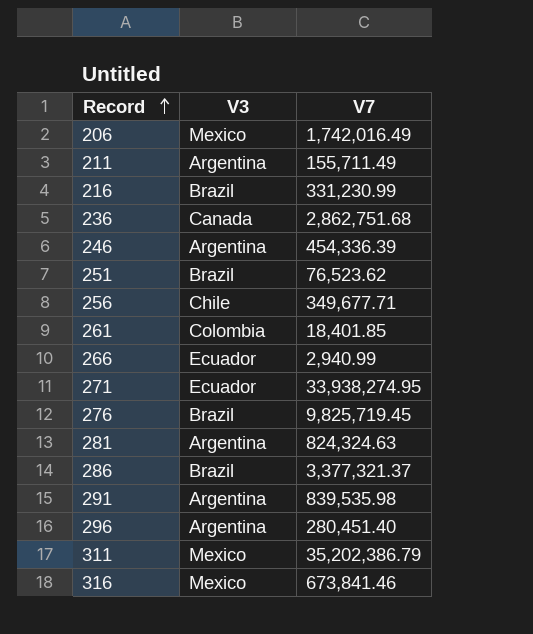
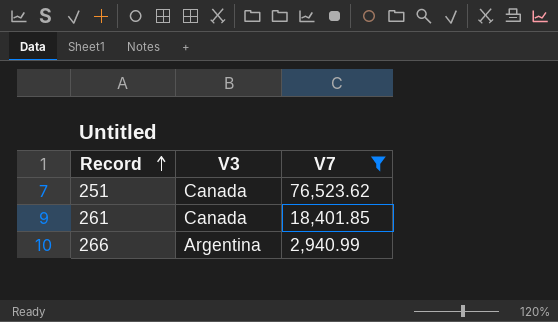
filter: none -> V7 <= 76,523.62
251 | V3: Brazil -> Canada
261 | V3: Colombia -> Canada
266 | V3: Ecuador -> Argentina

